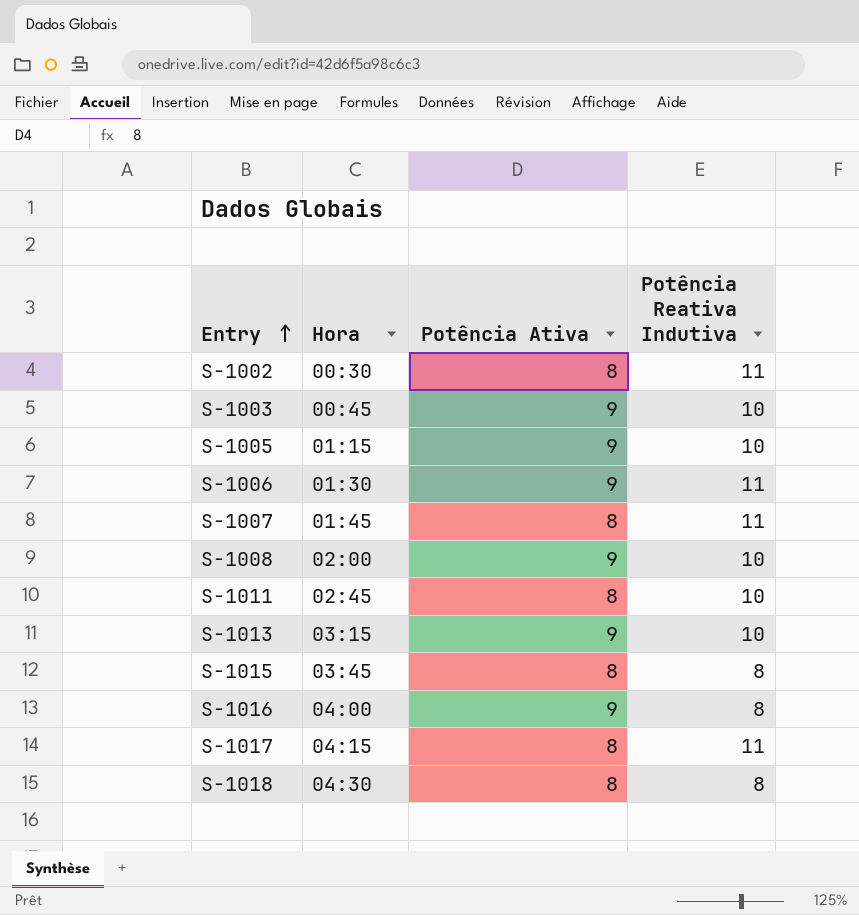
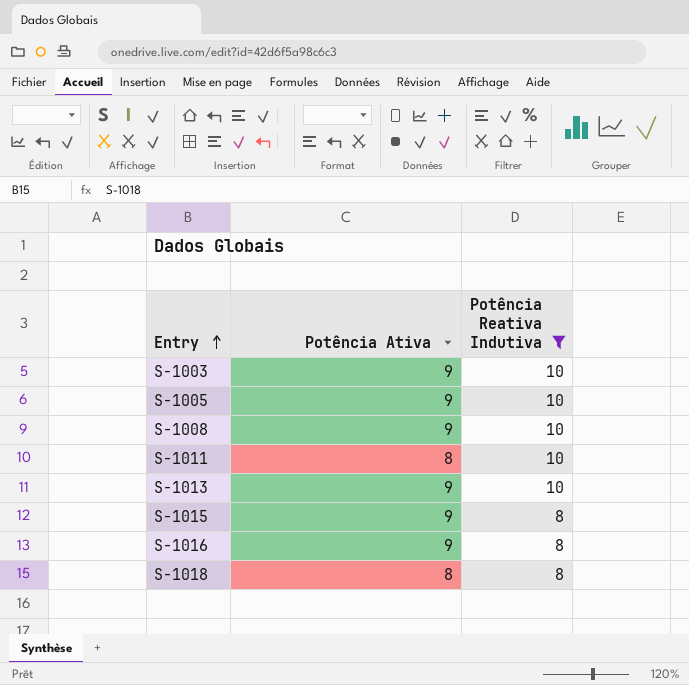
filter: none -> Potência Reativa Indutiva != 11
column Hora | position: 2 -> none
S-1015 | Potência Ativa: 8 -> 9

